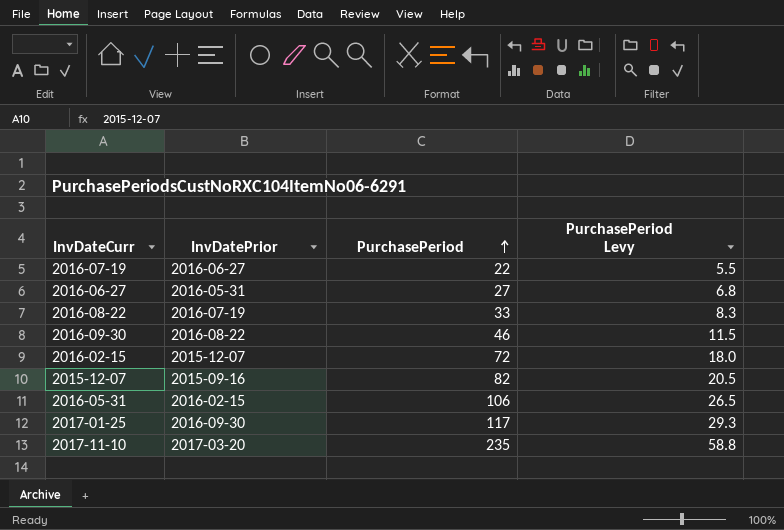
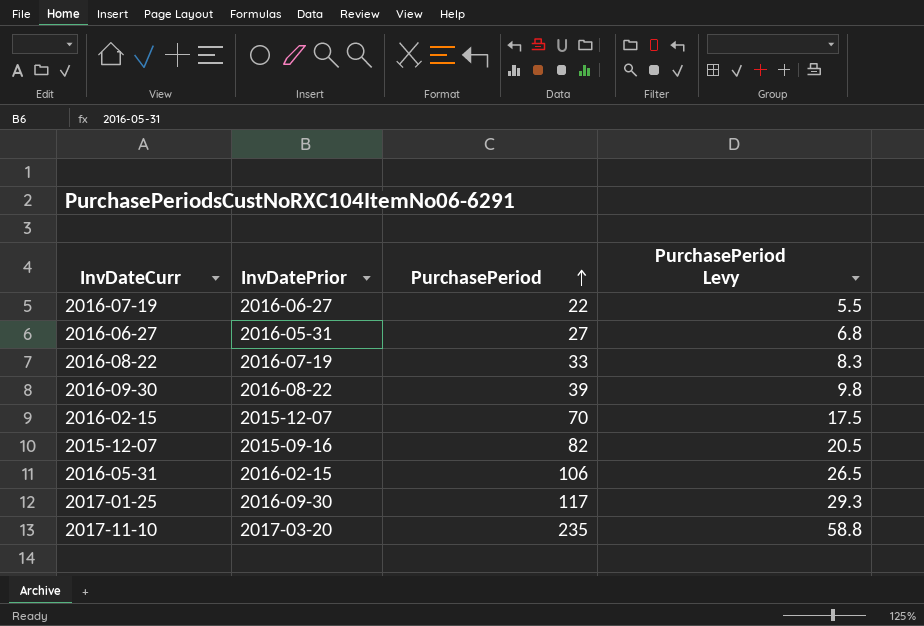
2016-09-30 | PurchasePeriod: 46 -> 39
2016-09-30 | PurchasePeriod Levy: 11.5 -> 9.8
2016-02-15 | PurchasePeriod: 72 -> 70
2016-02-15 | PurchasePeriod Levy: 18.0 -> 17.5

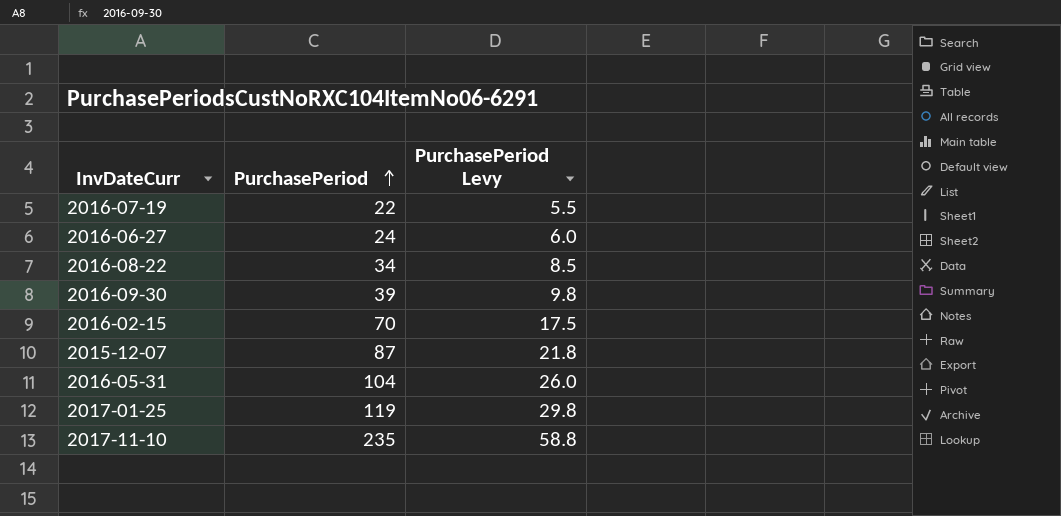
column InvDatePrior | position: 2 -> none
2016-06-27 | PurchasePeriod: 27 -> 24
2016-06-27 | PurchasePeriod Levy: 6.8 -> 6.0
2016-08-22 | PurchasePeriod: 33 -> 34
2016-08-22 | PurchasePeriod Levy: 8.3 -> 8.5
2015-12-07 | PurchasePeriod: 82 -> 87
2015-12-07 | PurchasePeriod Levy: 20.5 -> 21.8
2016-05-31 | PurchasePeriod: 106 -> 104
2016-05-31 | PurchasePeriod Levy: 26.5 -> 26.0
2017-01-25 | PurchasePeriod: 117 -> 119
2017-01-25 | PurchasePeriod Levy: 29.3 -> 29.8

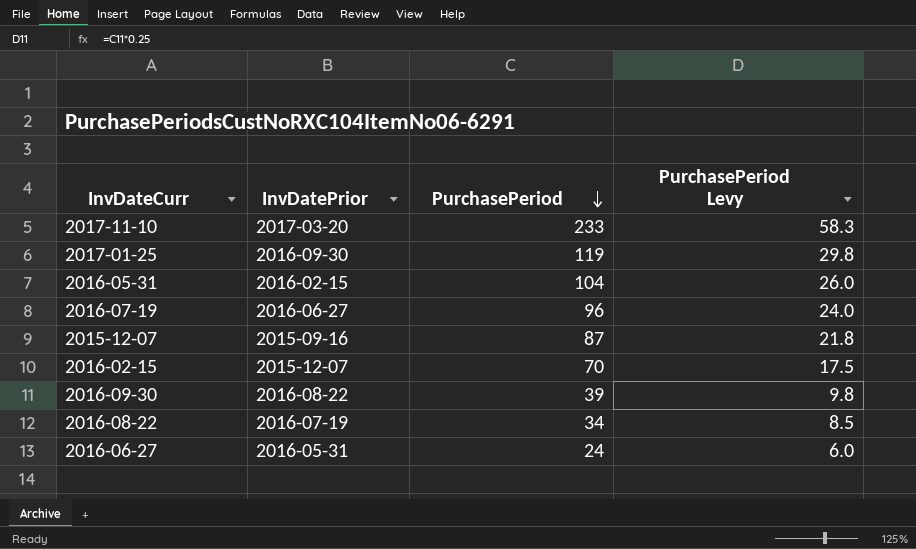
row order: PurchasePeriod ascending -> PurchasePeriod descending
column InvDatePrior | position: none -> 2
2017-11-10 | PurchasePeriod: 235 -> 233
2017-11-10 | PurchasePeriod Levy: 58.8 -> 58.3
2016-07-19 | PurchasePeriod: 22 -> 96
2016-07-19 | PurchasePeriod Levy: 5.5 -> 24.0

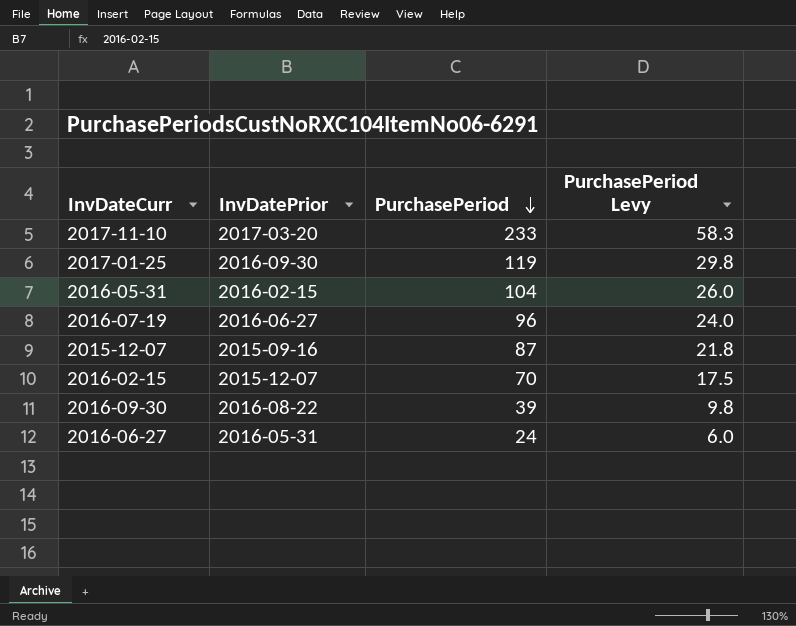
row 2016-08-22: 2016-07-19 | 34 | 8.5 -> none

